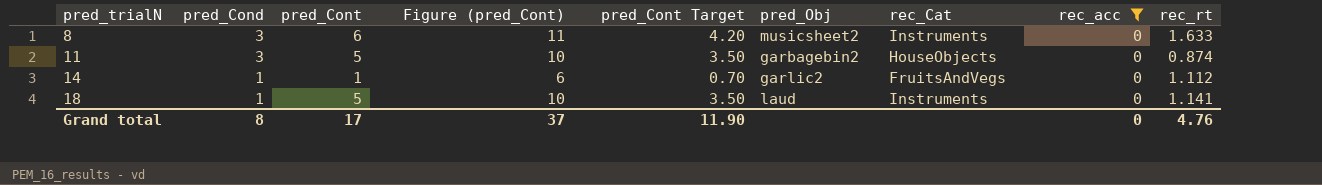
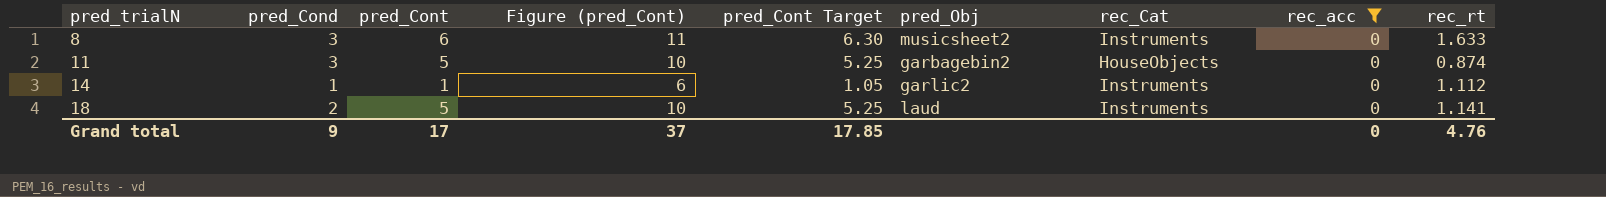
column pred_Cont Target | formula: [pred_Cont] * 0.7 -> [pred_Cont] * 1.05
14 | rec_Cat: FruitsAndVegs -> Instruments
18 | pred_Cond: 1 -> 2
Grand total | pred_Cond: 8 -> 9
Grand total | pred_Cont Target: 11.90 -> 17.85

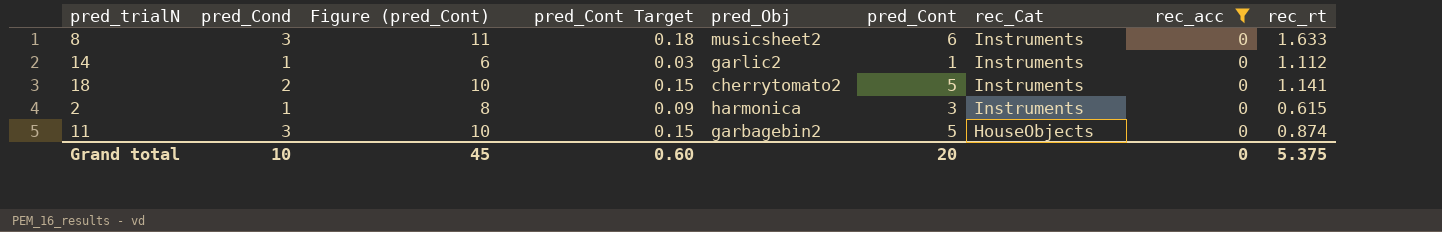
row order: pred_trialN ascending -> rec_Cat descending
column pred_Cont Target | formula: [pred_Cont] * 1.05 -> [pred_Cont] * 0.03
column pred_Cont | position: 3 -> 6
18 | pred_Obj: laud -> cherrytomato2
row 2: none -> 1 | 8 | 0.09 | harmonica | 3 | Instruments | 0 | 0.615
Grand total | pred_Cond: 9 -> 10
Grand total | Figure (pred_Cont): 37 -> 45
Grand total | pred_Cont Target: 17.85 -> 0.60
Grand total | pred_Cont: 17 -> 20
Grand total | rec_rt: 4.76 -> 5.375

